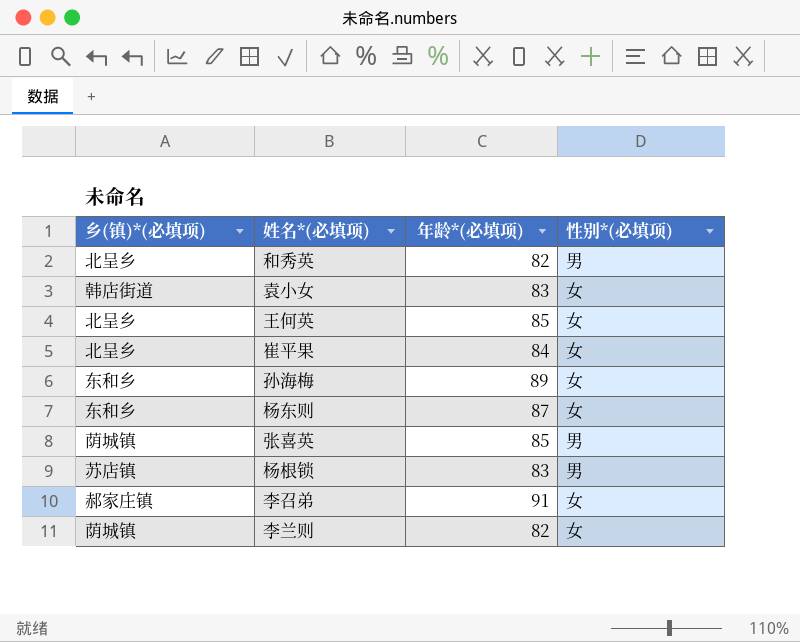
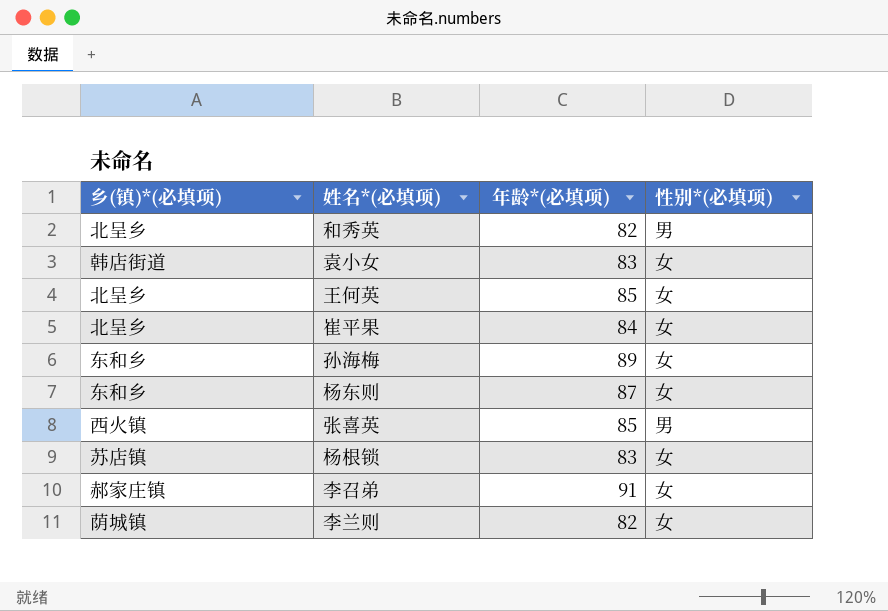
张喜英 | 乡(镇)*(必填项): 荫城镇 -> 西火镇
杨根锁 | 性别*(必填项): 男 -> 女

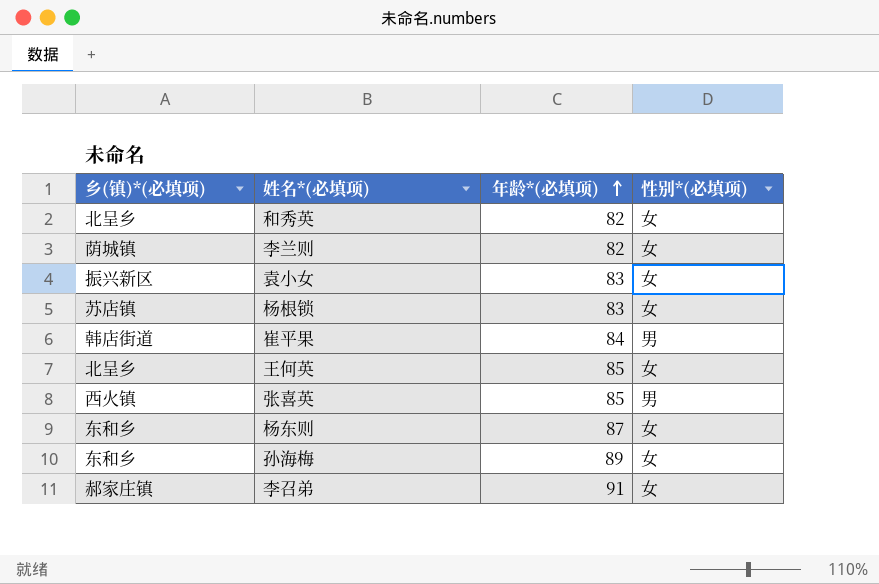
row order: none -> 年龄*(必填项) ascending
和秀英 | 性别*(必填项): 男 -> 女
袁小女 | 乡(镇)*(必填项): 韩店街道 -> 振兴新区
崔平果 | 乡(镇)*(必填项): 北呈乡 -> 韩店街道
崔平果 | 性别*(必填项): 女 -> 男

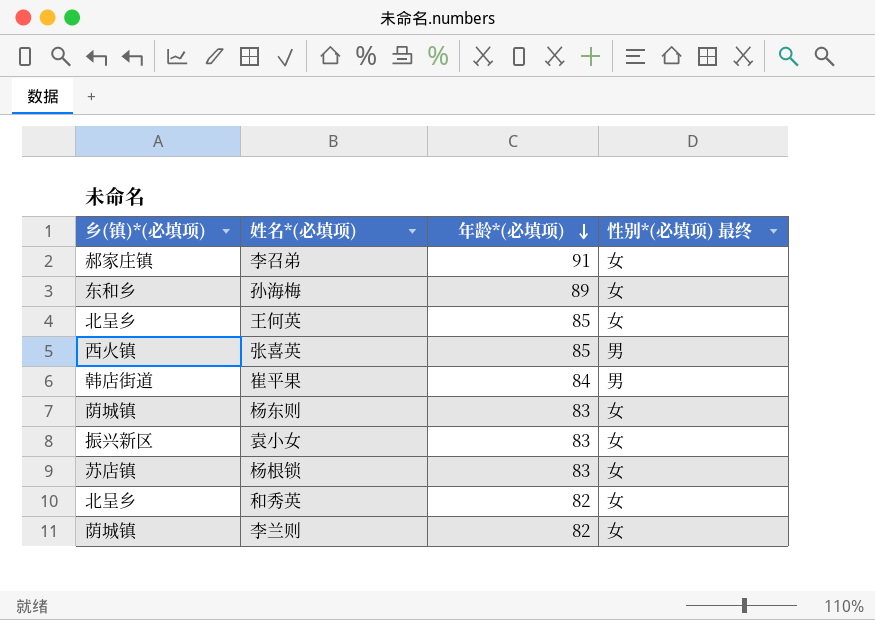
row order: 年龄*(必填项) ascending -> 年龄*(必填项) descending
column name: 性别*(必填项) -> 性别*(必填项) 最终
杨东则 | 乡(镇)*(必填项): 东和乡 -> 荫城镇
杨东则 | 年龄*(必填项): 87 -> 83

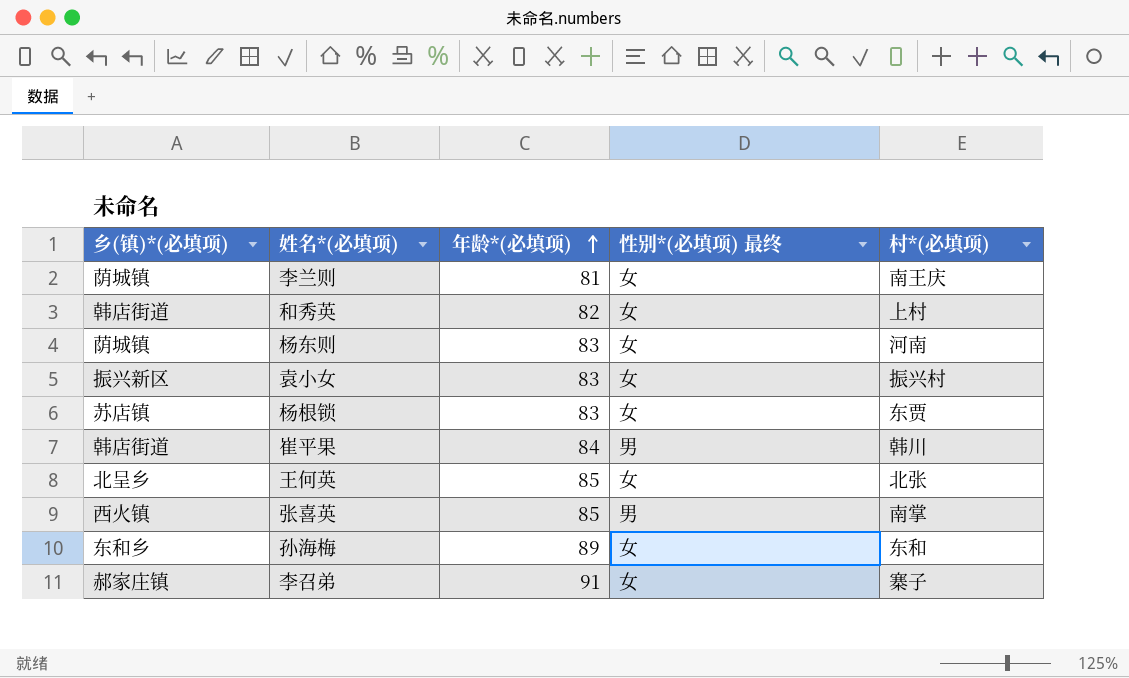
row order: 年龄*(必填项) descending -> 年龄*(必填项) ascending
column 村*(必填项) | position: none -> 5
李兰则 | 年龄*(必填项): 82 -> 81
和秀英 | 乡(镇)*(必填项): 北呈乡 -> 韩店街道

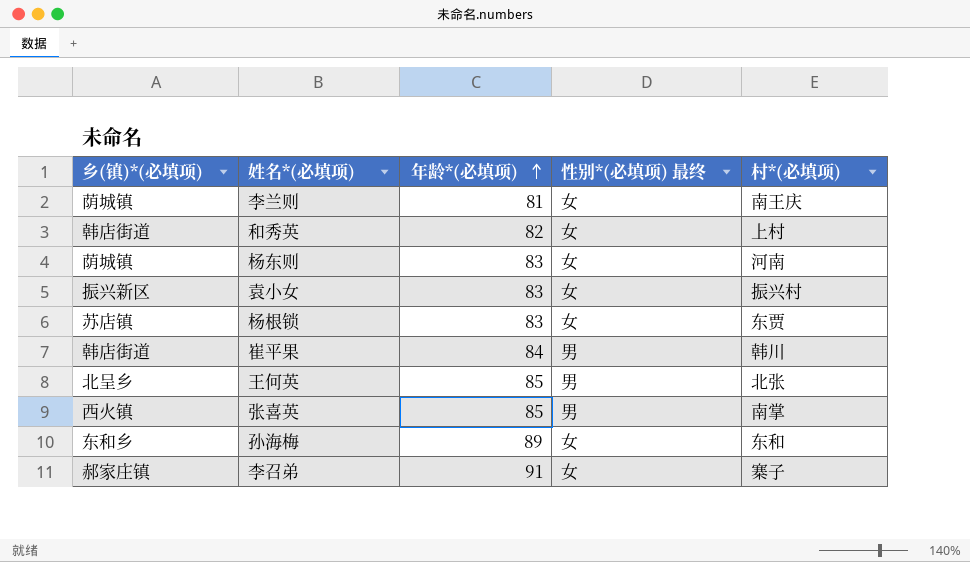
王何英 | 性别*(必填项) 最终: 女 -> 男

